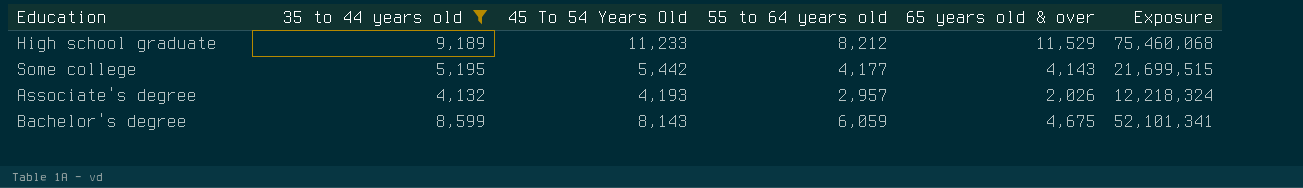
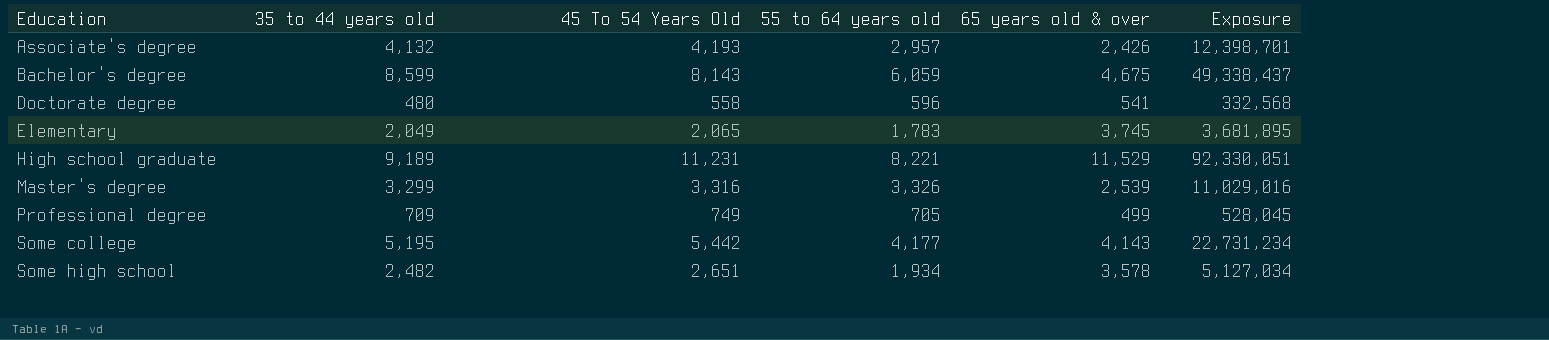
filter: 35 to 44 years old >= 4,132 -> none
row order: none -> Education ascending
column Exposure | formula: [35 to 44 years old] * [55 to 64 years old] -> [45 To 54 Years Old] * [55 to 64 years old]
Associate's degree | 65 years old & over: 2,026 -> 2,426
High school graduate | 45 To 54 Years Old: 11,233 -> 11,231
High school graduate | 55 to 64 years old: 8,212 -> 8,221

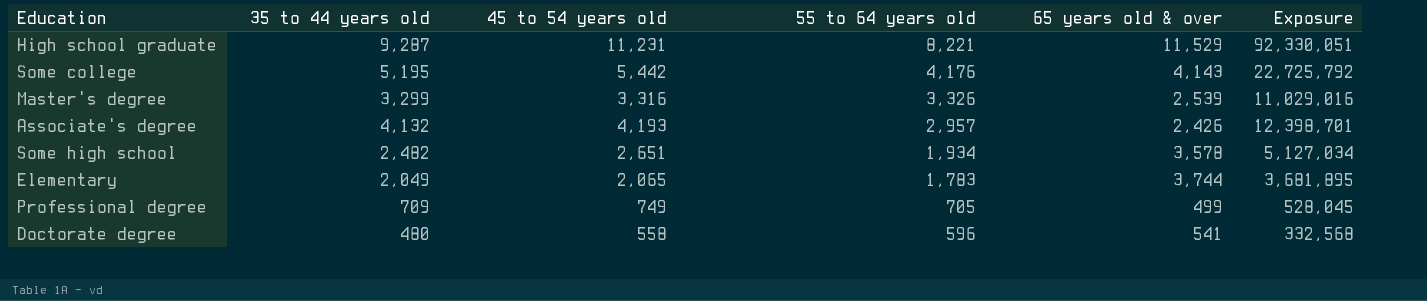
row order: Education ascending -> 55 to 64 years old descending
column name: 45 To 54 Years Old -> 45 to 54 years old
row Bachelor's degree: 8,599 | 8,143 | 6,059 | 4,675 | 49,338,437 -> none
High school graduate | 35 to 44 years old: 9,189 -> 9,287
Some college | 55 to 64 years old: 4,177 -> 4,176
Some college | Exposure: 22,731,234 -> 22,725,792
Elementary | 65 years old & over: 3,745 -> 3,744

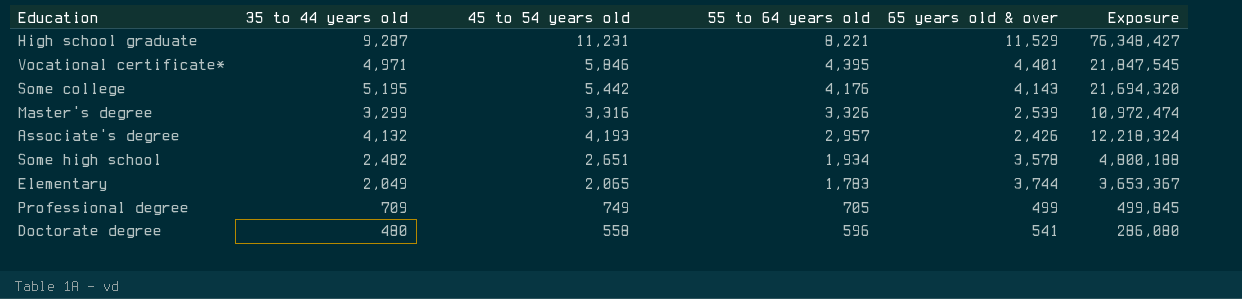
column Exposure | formula: [45 to 54 years old] * [55 to 64 years old] -> [35 to 44 years old] * [55 to 64 years old]
row Vocational certificate*: none -> 4,971 | 5,846 | 4,395 | 4,401 | 21,847,545

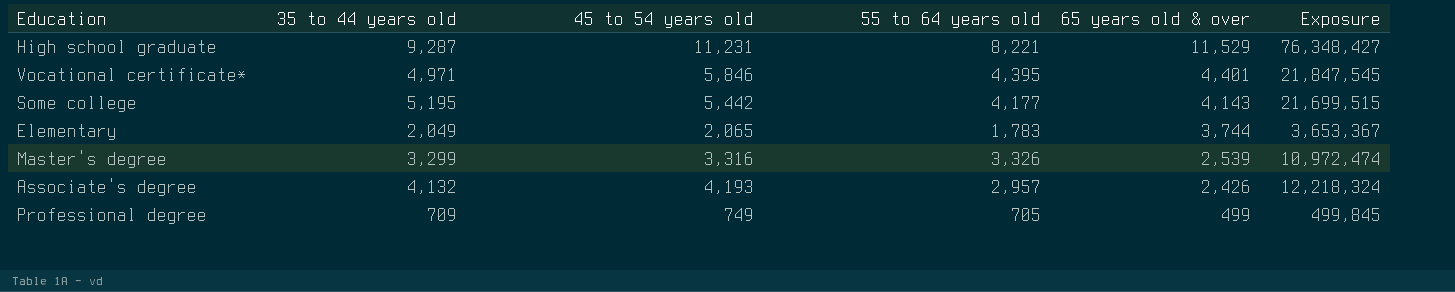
row order: 55 to 64 years old descending -> 65 years old & over descending
row Some high school: 2,482 | 2,651 | 1,934 | 3,578 | 4,800,188 -> none
row Doctorate degree: 480 | 558 | 596 | 541 | 286,080 -> none
Some college | 55 to 64 years old: 4,176 -> 4,177
Some college | Exposure: 21,694,320 -> 21,699,515

